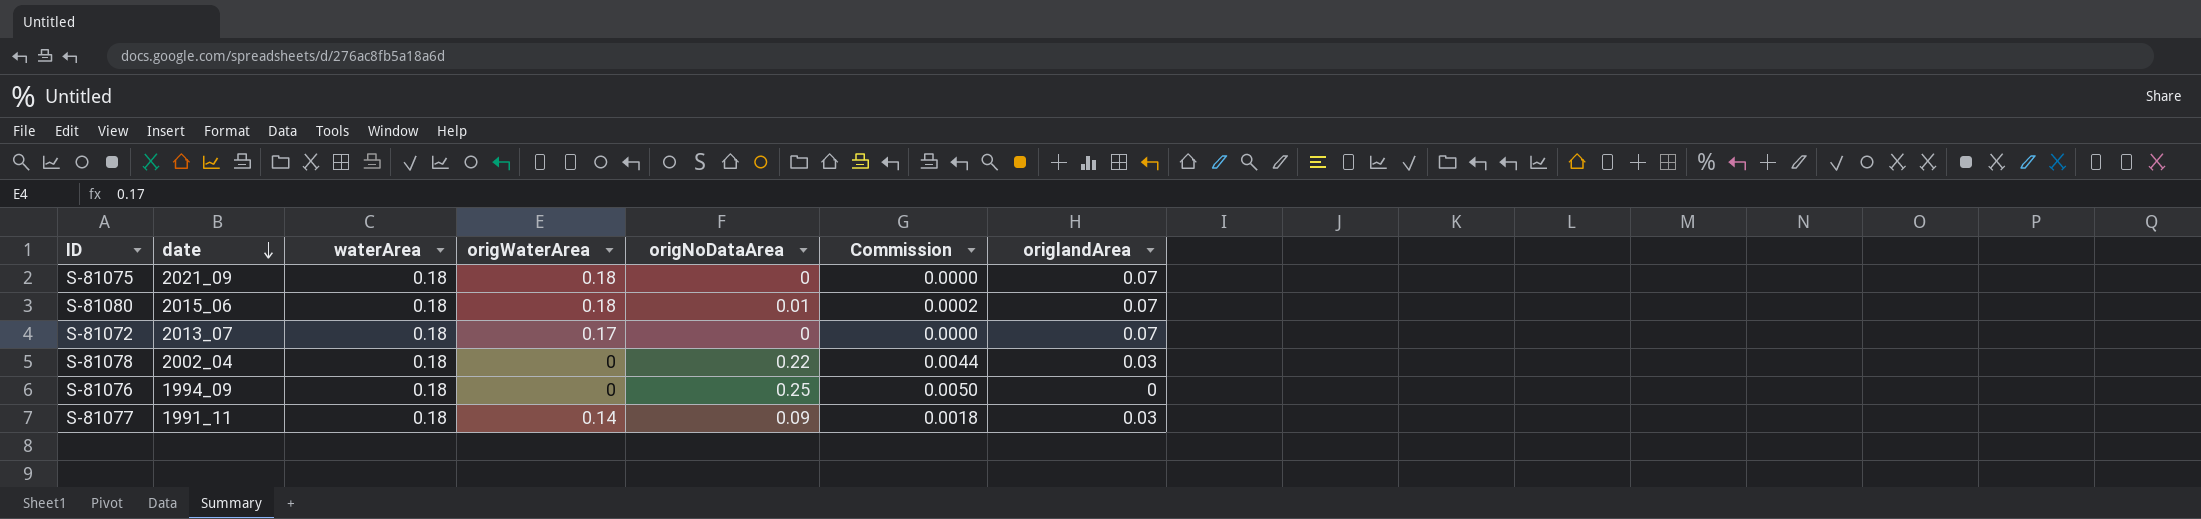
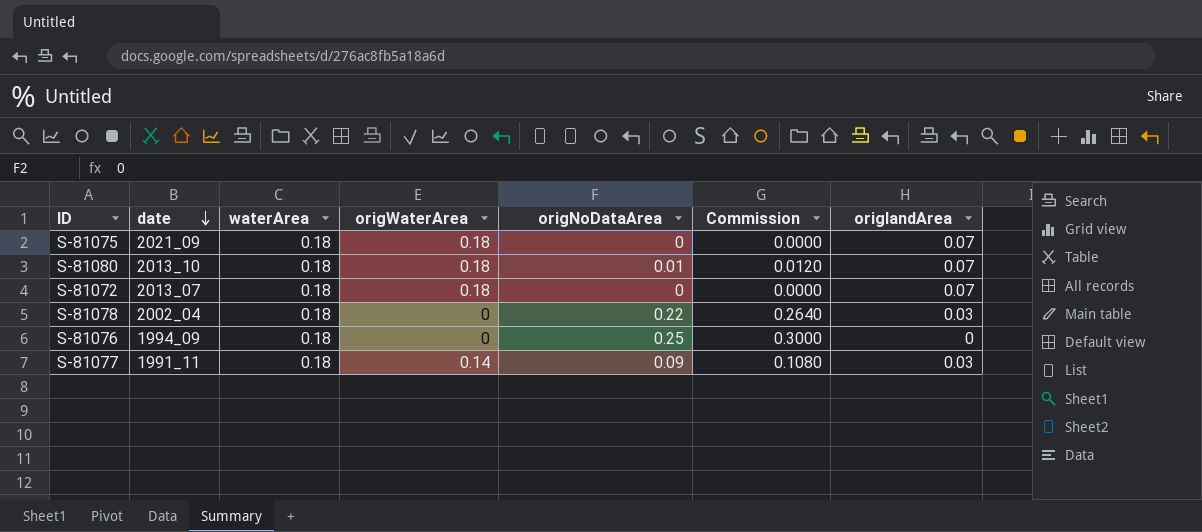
column Commission | formula: [origNoDataArea] * 0.02 -> [origNoDataArea] * 1.2
S-81080 | date: 2015_06 -> 2013_10
S-81072 | origWaterArea: 0.17 -> 0.18

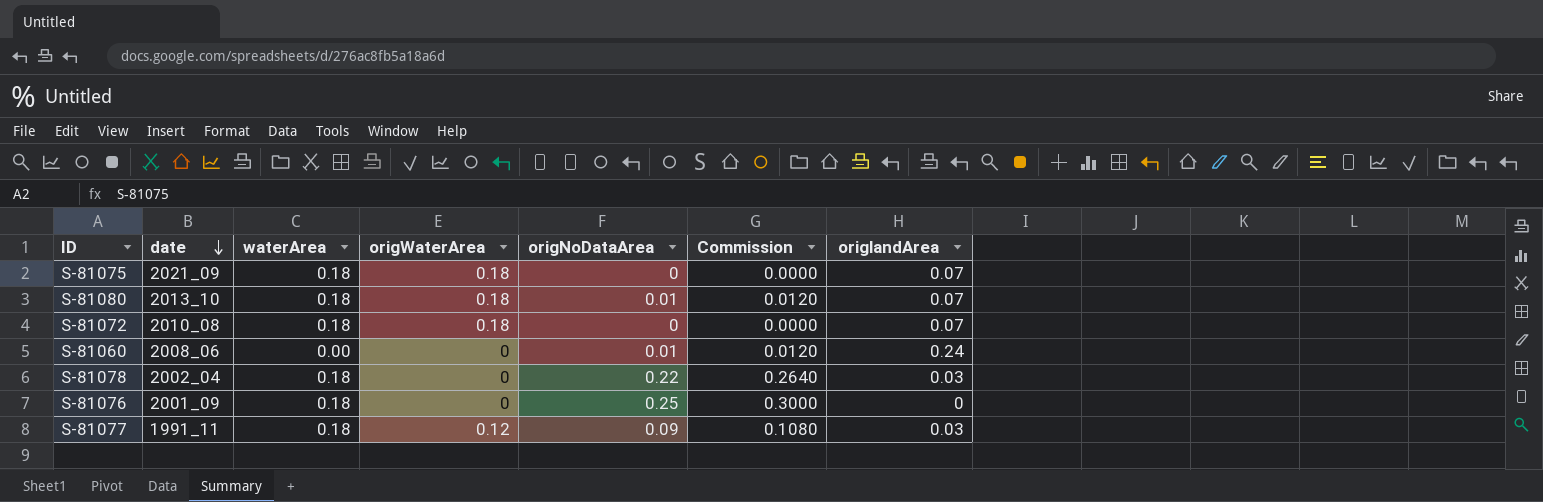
S-81072 | date: 2013_07 -> 2010_08
row S-81060: none -> 2008_06 | 0.00 | 0 | 0.01 | 0.0120 | 0.24
S-81076 | date: 1994_09 -> 2001_09
S-81077 | origWaterArea: 0.14 -> 0.12

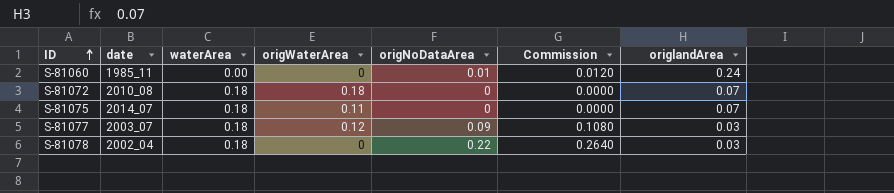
row order: date descending -> ID ascending
row S-81080: 2013_10 | 0.18 | 0.18 | 0.01 | 0.0120 | 0.07 -> none
row S-81076: 2001_09 | 0.18 | 0 | 0.25 | 0.3000 | 0 -> none
S-81060 | date: 2008_06 -> 1985_11
S-81075 | date: 2021_09 -> 2014_07
S-81075 | origWaterArea: 0.18 -> 0.11
S-81077 | date: 1991_11 -> 2003_07

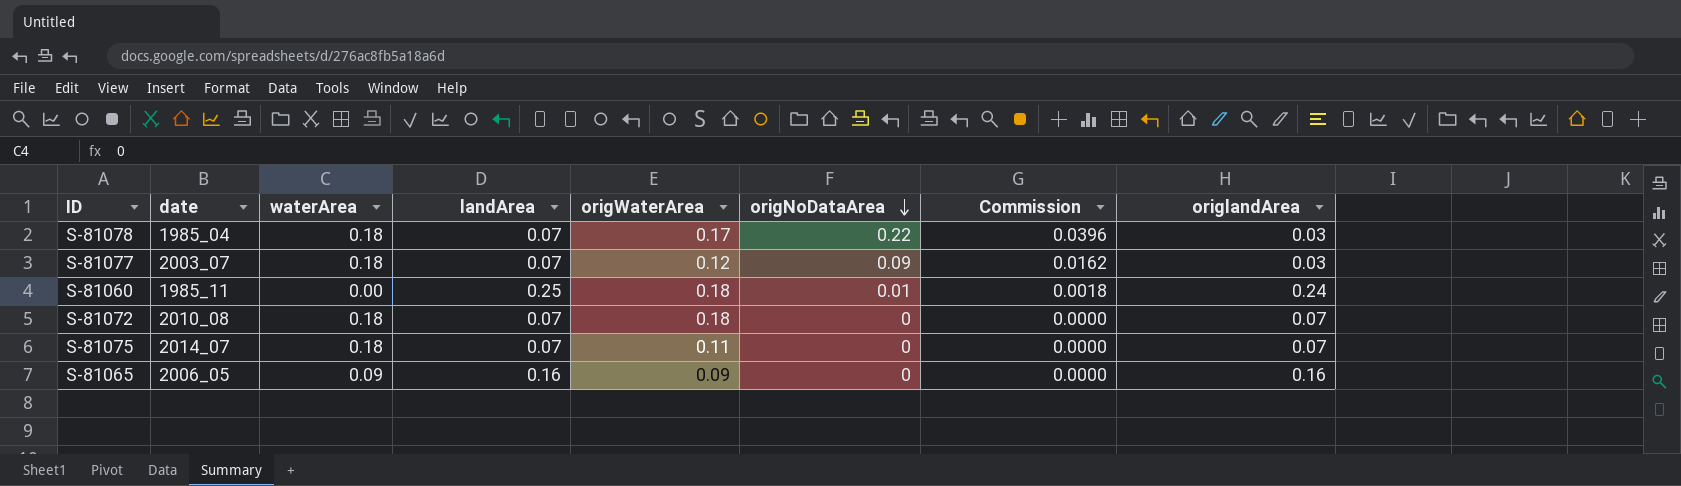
row order: ID ascending -> origNoDataArea descending
column landArea | position: none -> 4
column Commission | formula: [origNoDataArea] * 1.2 -> [origNoDataArea] * 0.18
S-81078 | date: 2002_04 -> 1985_04
S-81078 | origWaterArea: 0 -> 0.17
S-81060 | origWaterArea: 0 -> 0.18
row S-81065: none -> 2006_05 | 0.09 | 0.16 | 0.09 | 0 | 0.0000 | 0.16

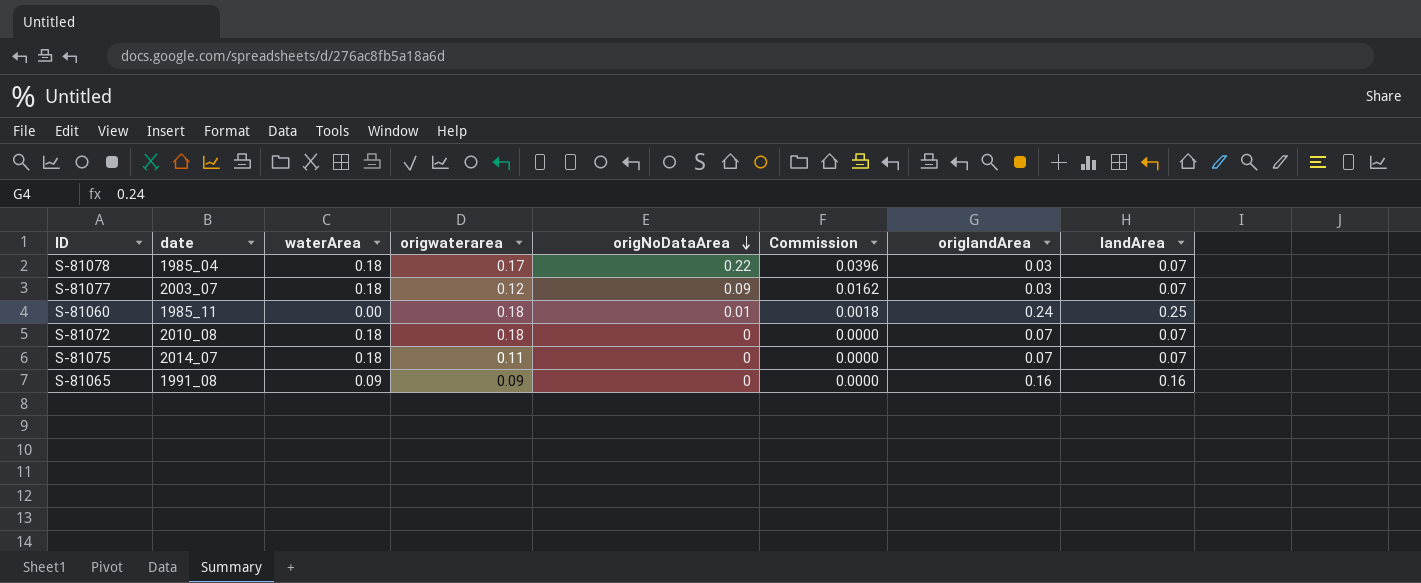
column name: origWaterArea -> origwaterarea
column landArea | position: 4 -> 8
S-81065 | date: 2006_05 -> 1991_08

